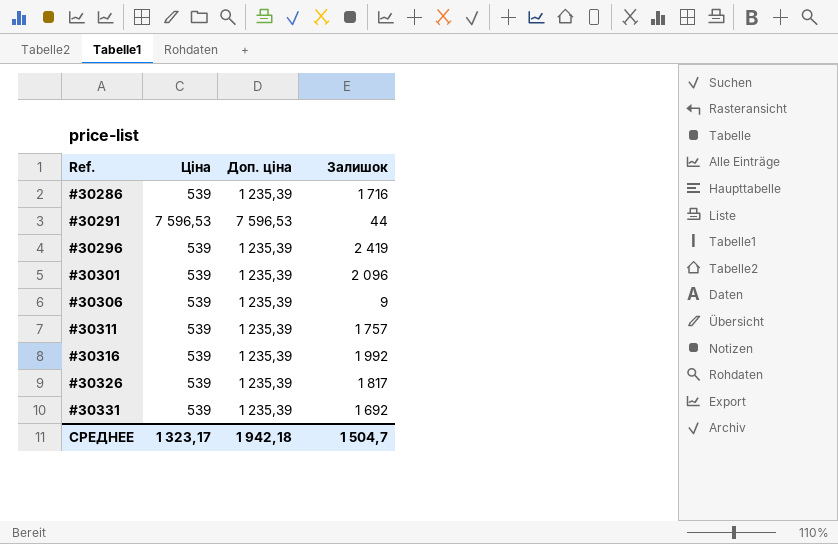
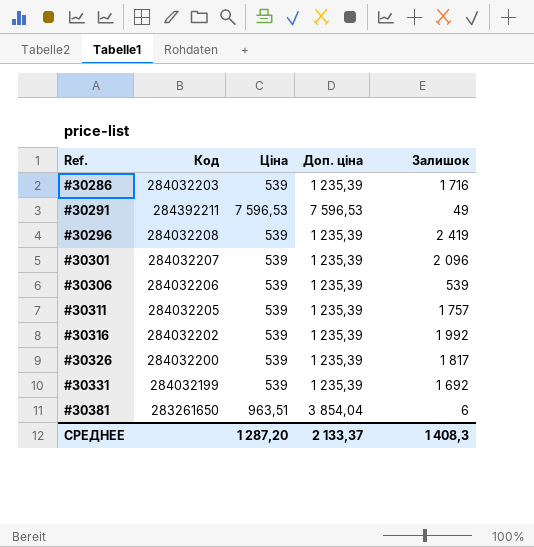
column Код | position: none -> 2
#30291 | Залишок: 44 -> 49
#30306 | Залишок: 9 -> 539
row #30381: none -> 283261650 | 963,51 | 3 854,04 | 6
СРЕДНЕЕ | Ціна: 1 323,17 -> 1 287,20
СРЕДНЕЕ | Доп. ціна: 1 942,18 -> 2 133,37
СРЕДНЕЕ | Залишок: 1 504,7 -> 1 408,3

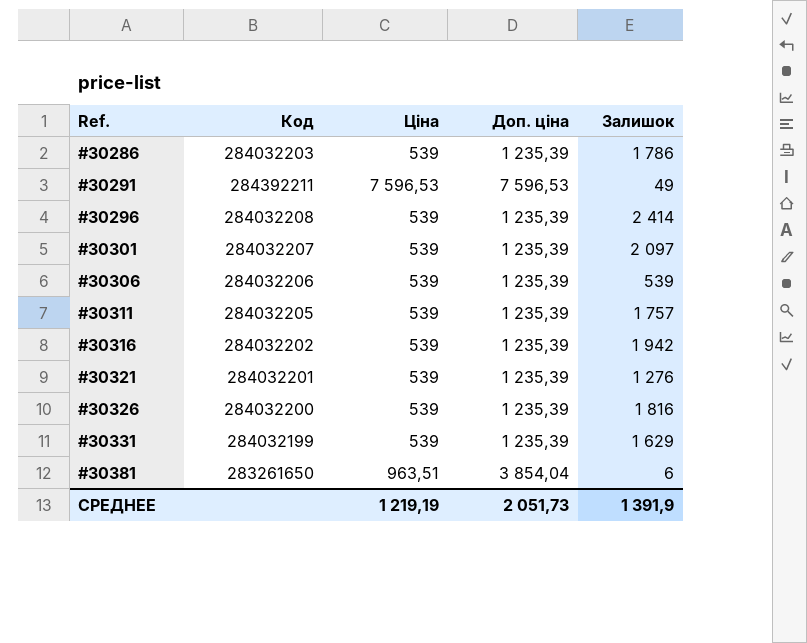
#30286 | Залишок: 1 716 -> 1 786
#30296 | Залишок: 2 419 -> 2 414
#30301 | Залишок: 2 096 -> 2 097
#30316 | Залишок: 1 992 -> 1 942
row #30321: none -> 284032201 | 539 | 1 235,39 | 1 276
#30326 | Залишок: 1 817 -> 1 816
#30331 | Залишок: 1 692 -> 1 629
СРЕДНЕЕ | Ціна: 1 287,20 -> 1 219,19
СРЕДНЕЕ | Доп. ціна: 2 133,37 -> 2 051,73
СРЕДНЕЕ | Залишок: 1 408,3 -> 1 391,9

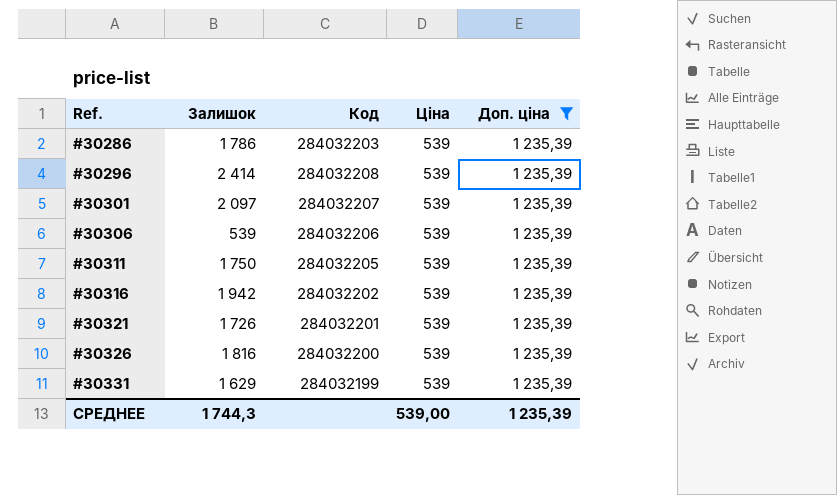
filter: none -> Доп. ціна = 1 235,39
column Залишок | position: 5 -> 2
#30311 | Залишок: 1 757 -> 1 750
#30321 | Залишок: 1 276 -> 1 726
СРЕДНЕЕ | Залишок: 1 391,9 -> 1 744,3
СРЕДНЕЕ | Ціна: 1 219,19 -> 539,00
СРЕДНЕЕ | Доп. ціна: 2 051,73 -> 1 235,39

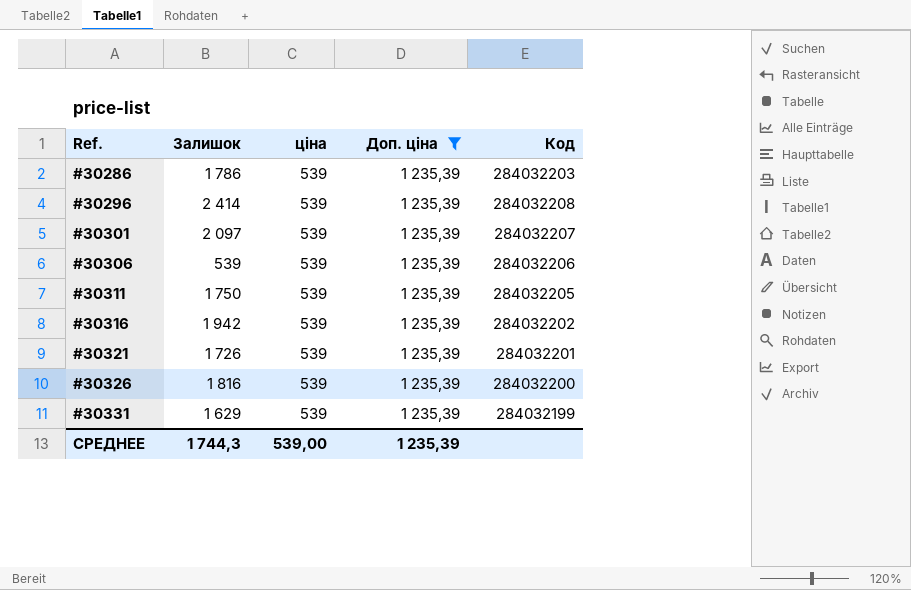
column name: Ціна -> ціна
column Код | position: 3 -> 5

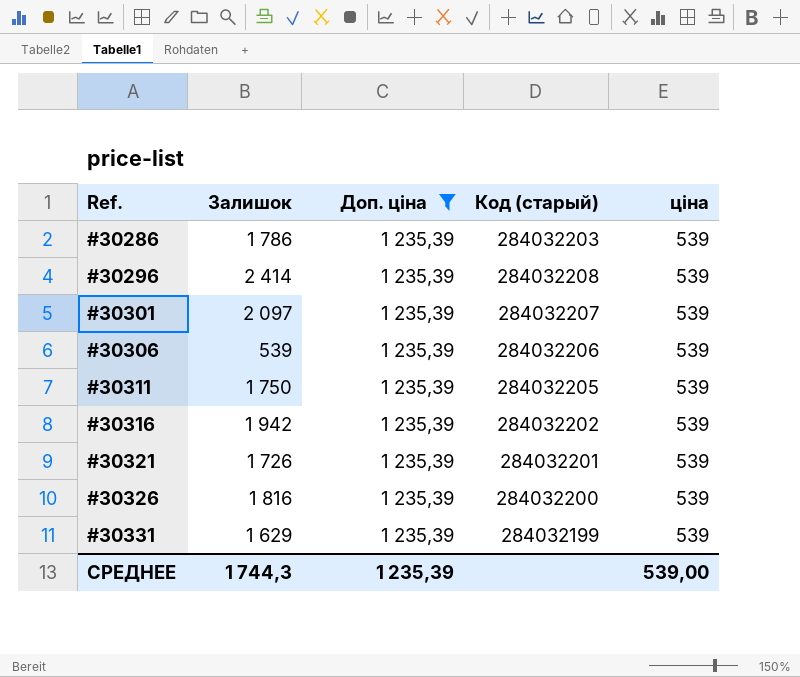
column name: Код -> Код (старый)
column ціна | position: 3 -> 5

